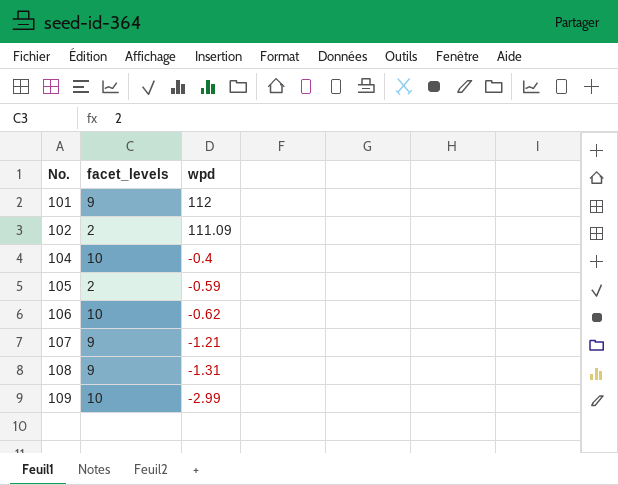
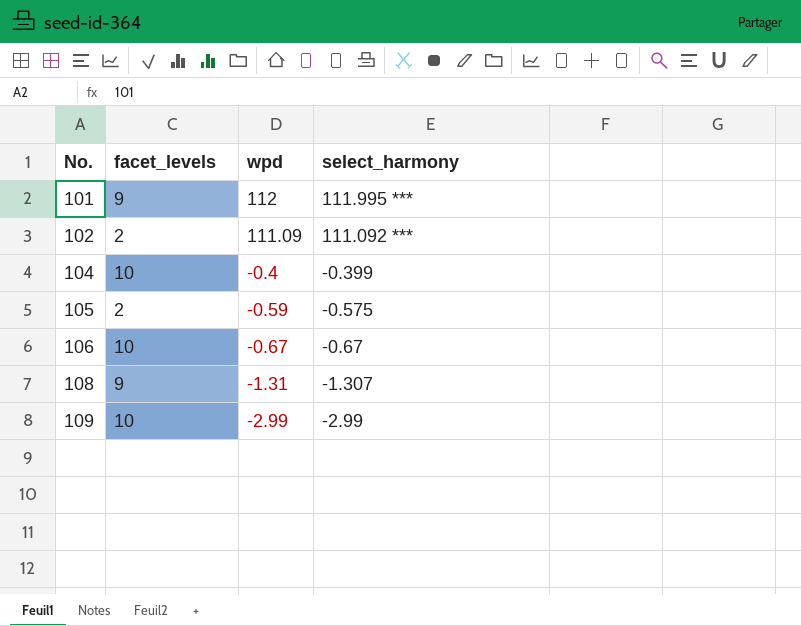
column select_harmony | position: none -> 4
row 107: 9 | -1.21 -> none
106 | wpd: -0.62 -> -0.67

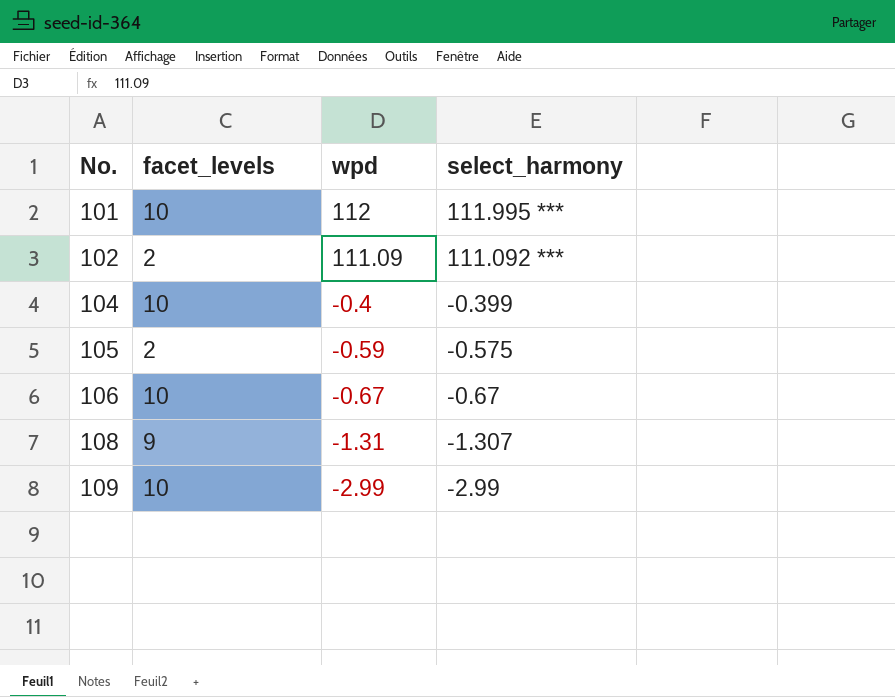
101 | facet_levels: 9 -> 10

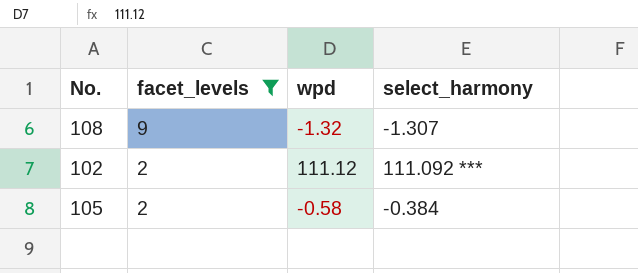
filter: none -> facet_levels != 10
row order: No. ascending -> facet_levels descending
108 | wpd: -1.31 -> -1.32
102 | wpd: 111.09 -> 111.12
105 | wpd: -0.59 -> -0.58
105 | select_harmony: -0.575 -> -0.384

